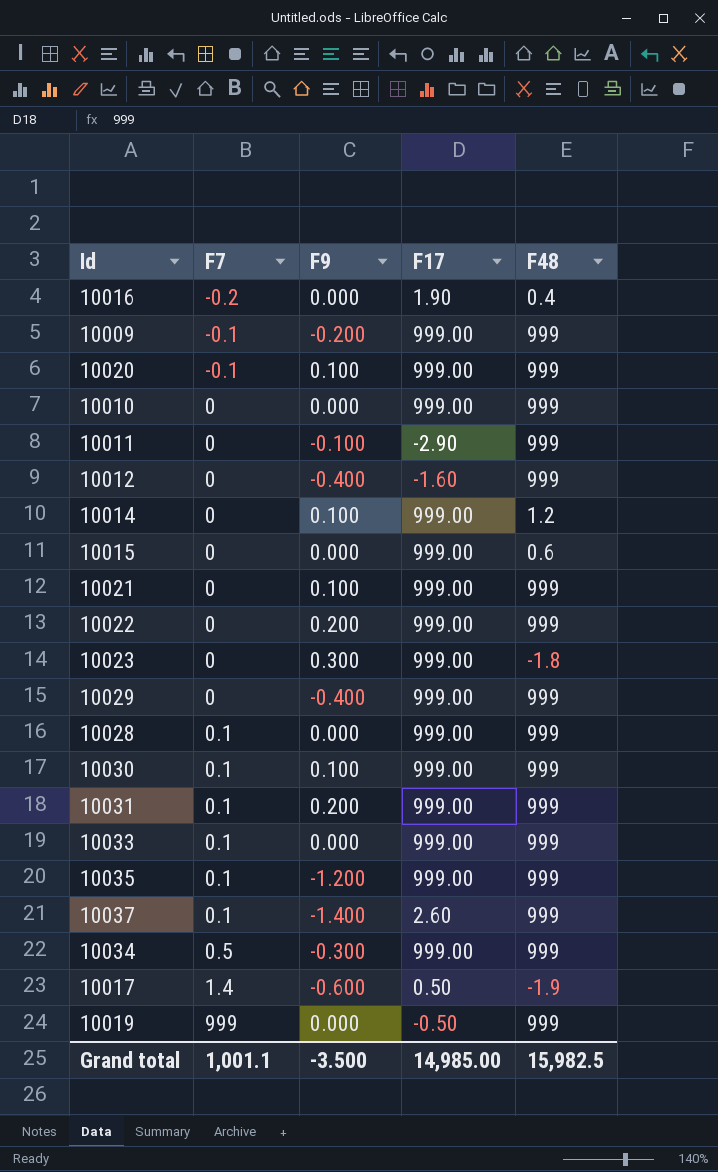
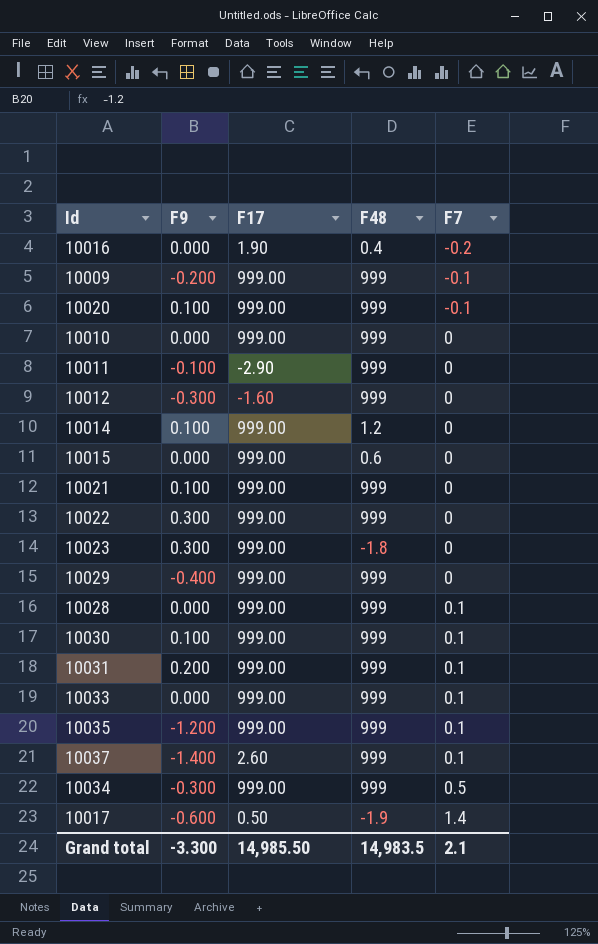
column F7 | position: 2 -> 5
row 10019: 999 | 0.000 | -0.50 | 999 -> none
10012 | F9: -0.400 -> -0.300
10022 | F9: 0.200 -> 0.300
Grand total | F9: -3.500 -> -3.300
Grand total | F17: 14,985.00 -> 14,985.50
Grand total | F48: 15,982.5 -> 14,983.5
Grand total | F7: 1,001.1 -> 2.1

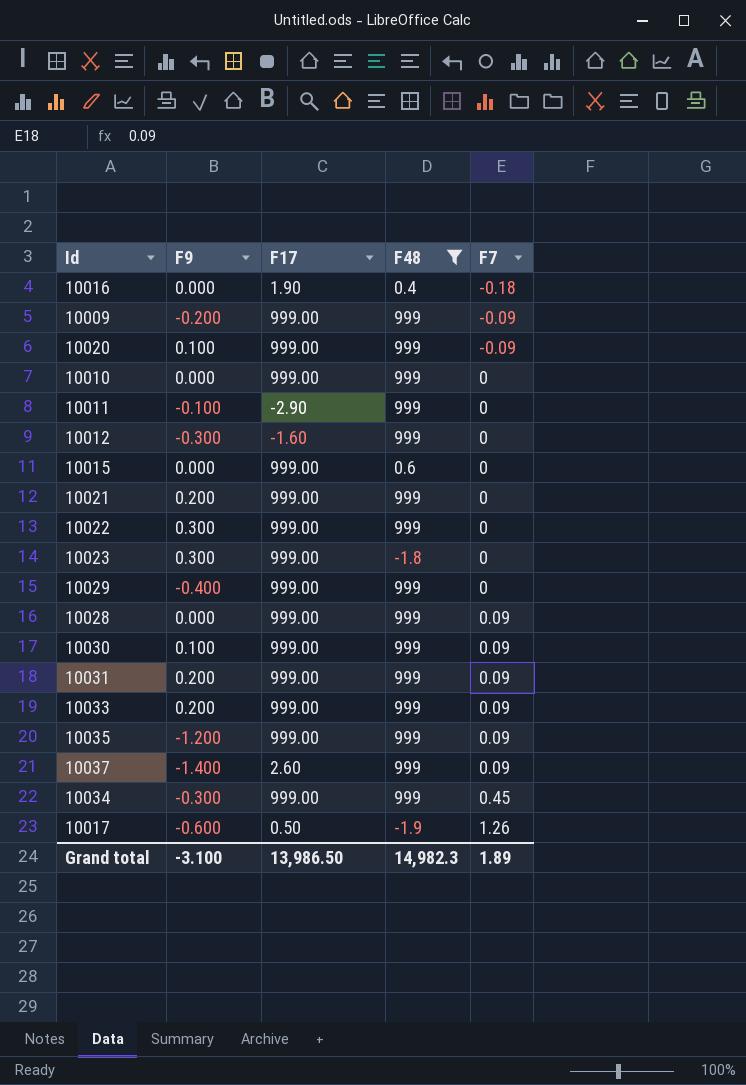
filter: none -> F48 != 1.2
10016 | F7: -0.2 -> -0.18
10009 | F7: -0.1 -> -0.09
10020 | F7: -0.1 -> -0.09
10021 | F9: 0.100 -> 0.200
10028 | F7: 0.1 -> 0.09
10030 | F7: 0.1 -> 0.09
10031 | F7: 0.1 -> 0.09
10033 | F9: 0.000 -> 0.200
10033 | F7: 0.1 -> 0.09
10035 | F7: 0.1 -> 0.09
10037 | F7: 0.1 -> 0.09
10034 | F7: 0.5 -> 0.45
10017 | F7: 1.4 -> 1.26
Grand total | F9: -3.300 -> -3.100
Grand total | F17: 14,985.50 -> 13,986.50
Grand total | F48: 14,983.5 -> 14,982.3
Grand total | F7: 2.1 -> 1.89

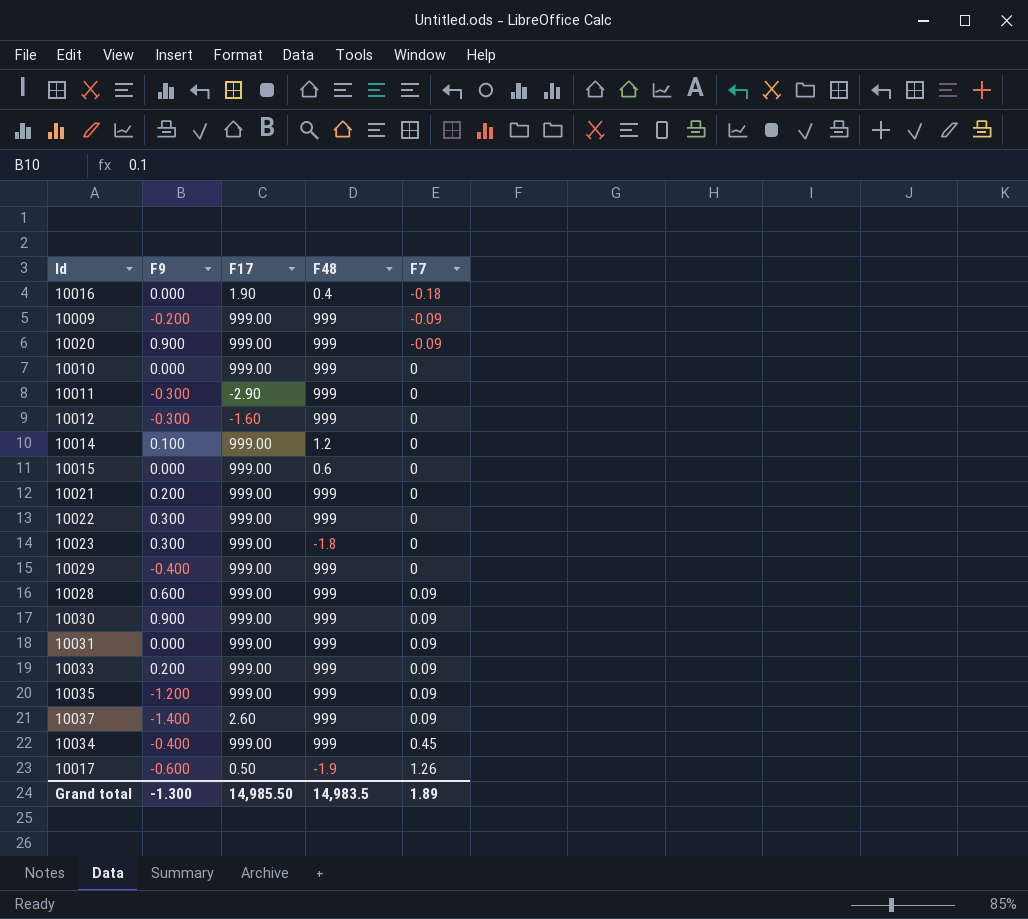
filter: F48 != 1.2 -> none
10020 | F9: 0.100 -> 0.900
10011 | F9: -0.100 -> -0.300
10028 | F9: 0.000 -> 0.600
10030 | F9: 0.100 -> 0.900
10031 | F9: 0.200 -> 0.000
10034 | F9: -0.300 -> -0.400
Grand total | F9: -3.100 -> -1.300
Grand total | F17: 13,986.50 -> 14,985.50
Grand total | F48: 14,982.3 -> 14,983.5

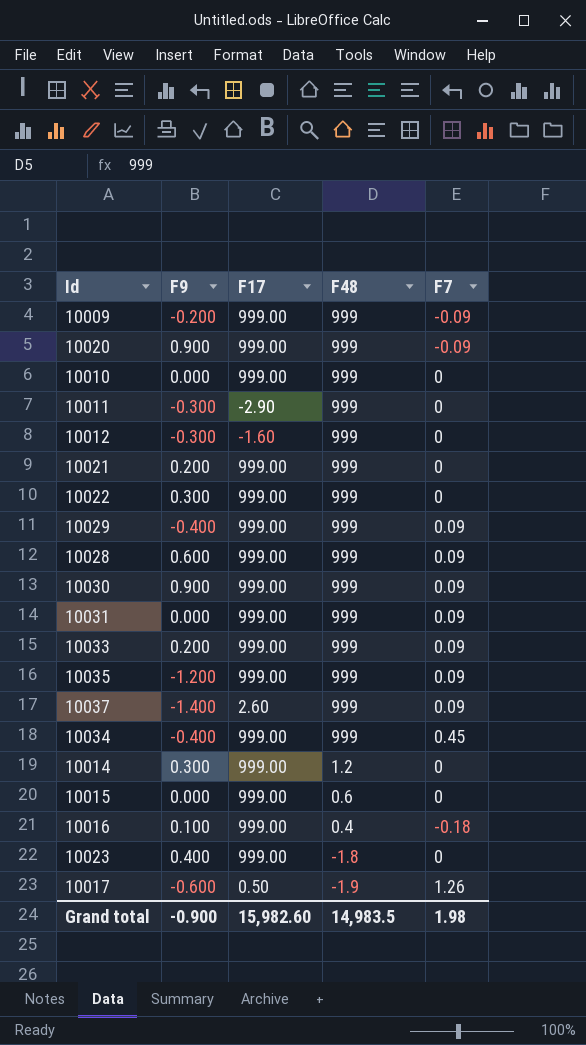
row order: F7 ascending -> F48 descending
10029 | F7: 0 -> 0.09
10014 | F9: 0.100 -> 0.300
10016 | F9: 0.000 -> 0.100
10016 | F17: 1.90 -> 999.00
10023 | F9: 0.300 -> 0.400
Grand total | F9: -1.300 -> -0.900
Grand total | F17: 14,985.50 -> 15,982.60
Grand total | F7: 1.89 -> 1.98

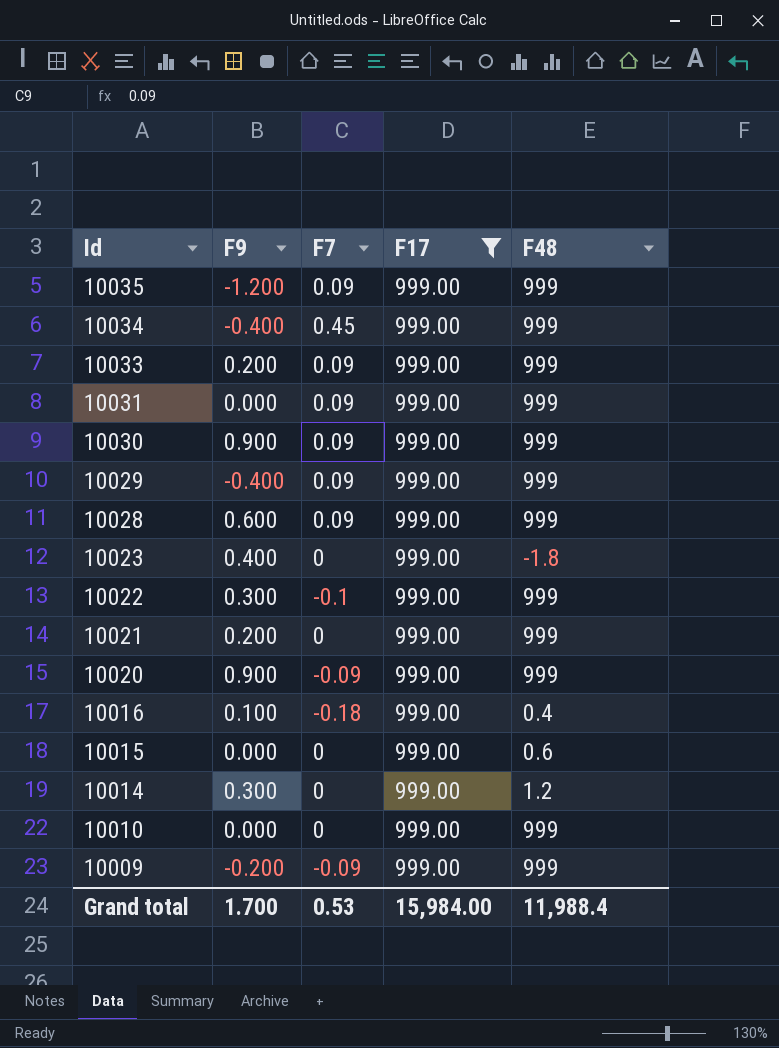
filter: none -> F17 = 999.00
row order: F48 descending -> Id descending
column F7 | position: 5 -> 3
10022 | F7: 0 -> -0.1
Grand total | F9: -0.900 -> 1.700
Grand total | F7: 1.98 -> 0.53
Grand total | F17: 15,982.60 -> 15,984.00
Grand total | F48: 14,983.5 -> 11,988.4

